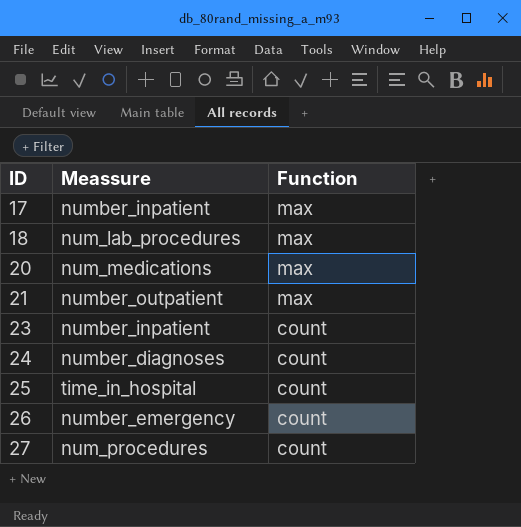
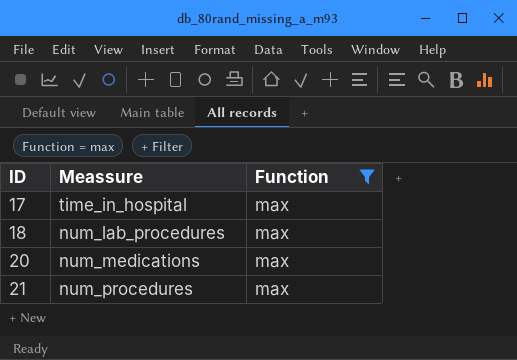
filter: none -> Function = max
17 | Meassure: number_inpatient -> time_in_hospital
21 | Meassure: number_outpatient -> num_procedures

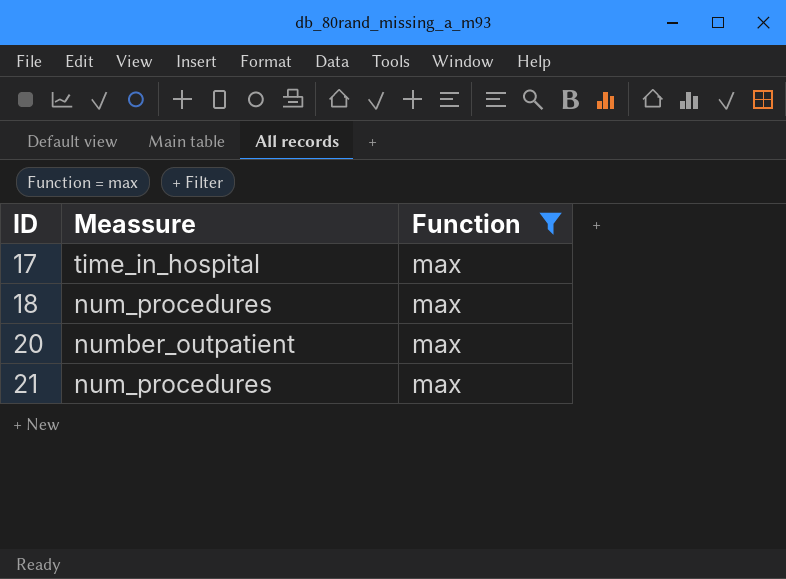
18 | Meassure: num_lab_procedures -> num_procedures
20 | Meassure: num_medications -> number_outpatient

